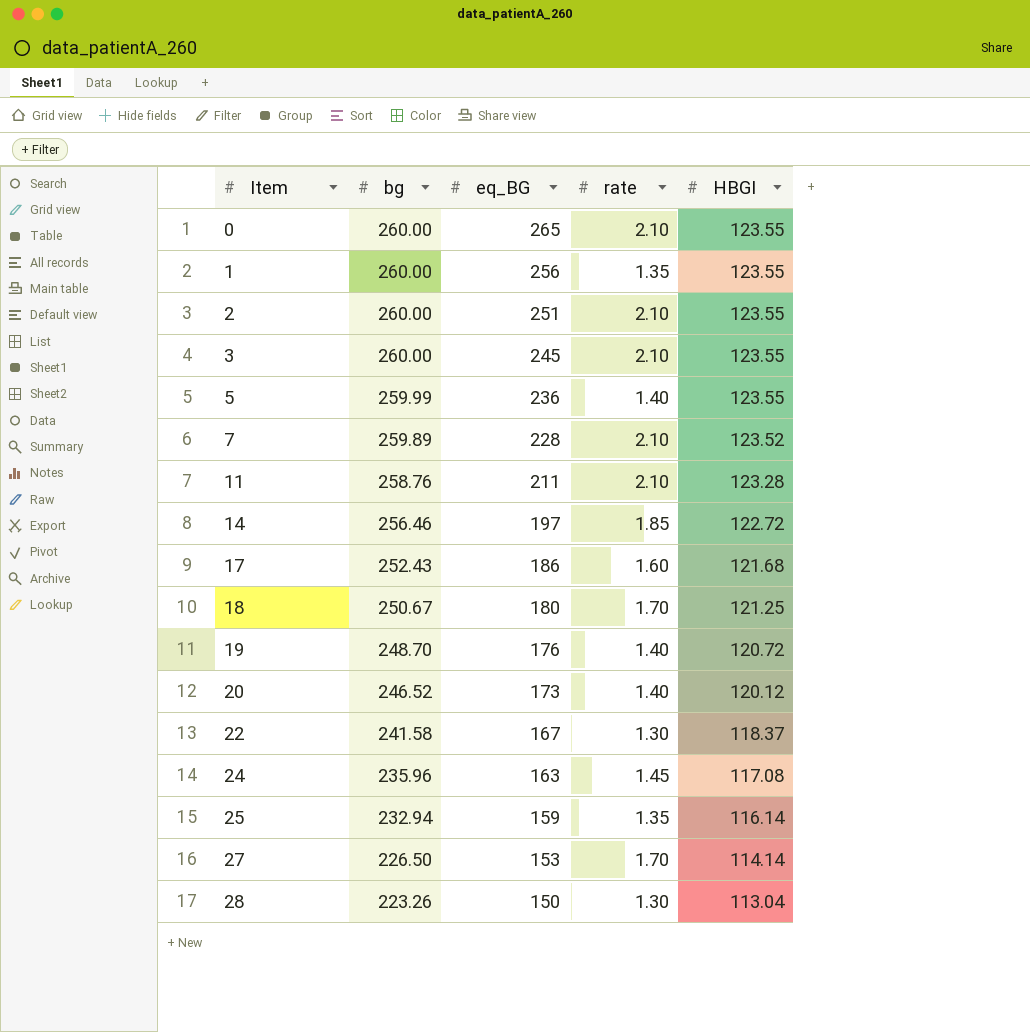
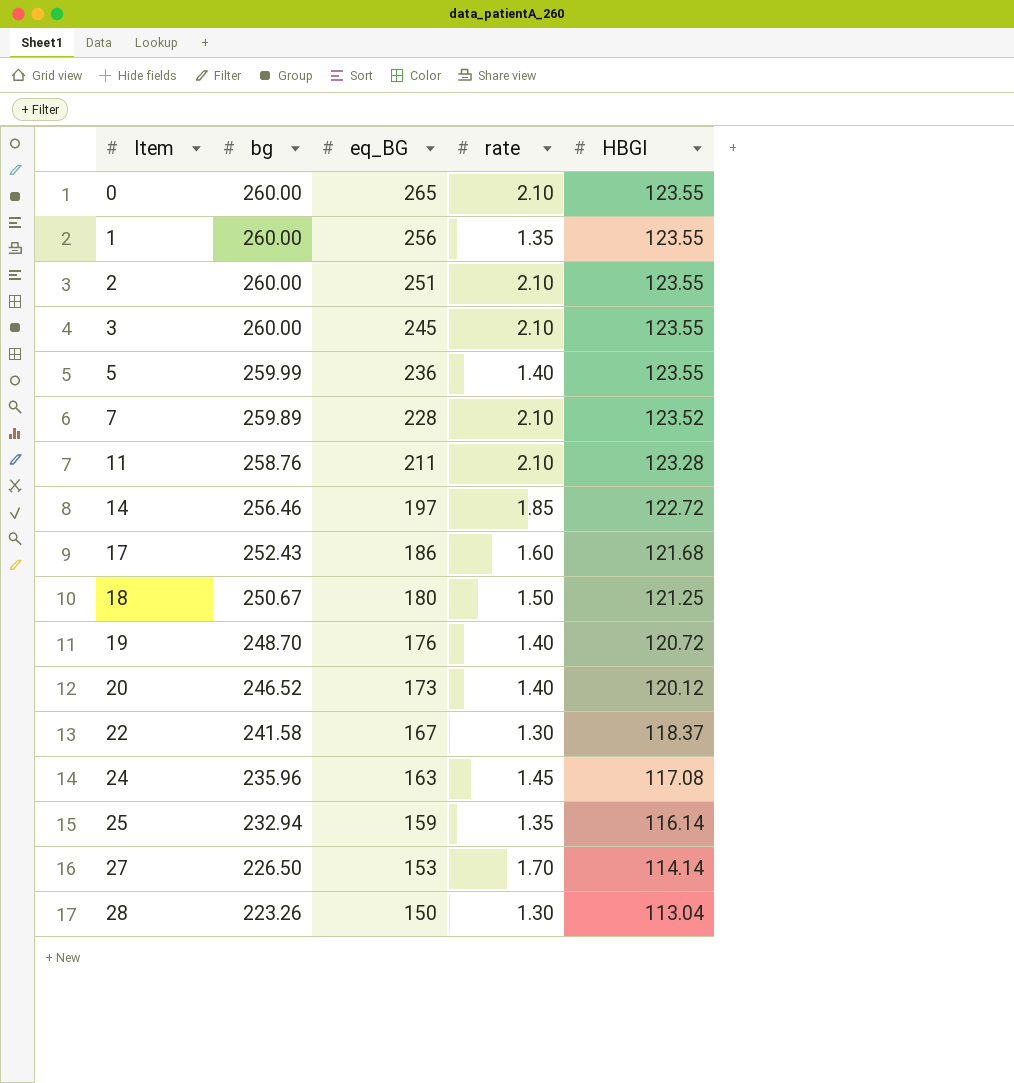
18 | rate: 1.70 -> 1.50

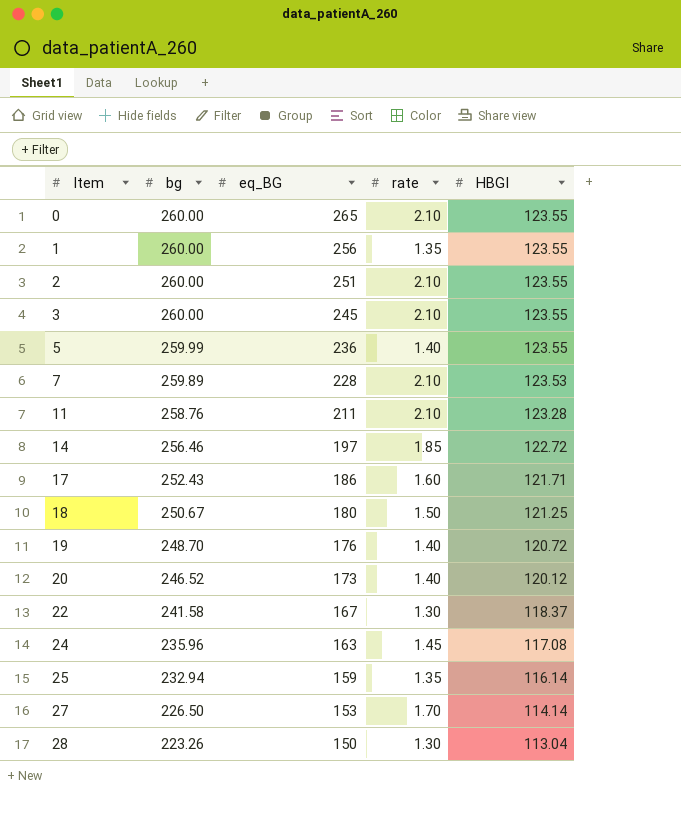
7 | HBGI: 123.52 -> 123.53
17 | HBGI: 121.68 -> 121.71

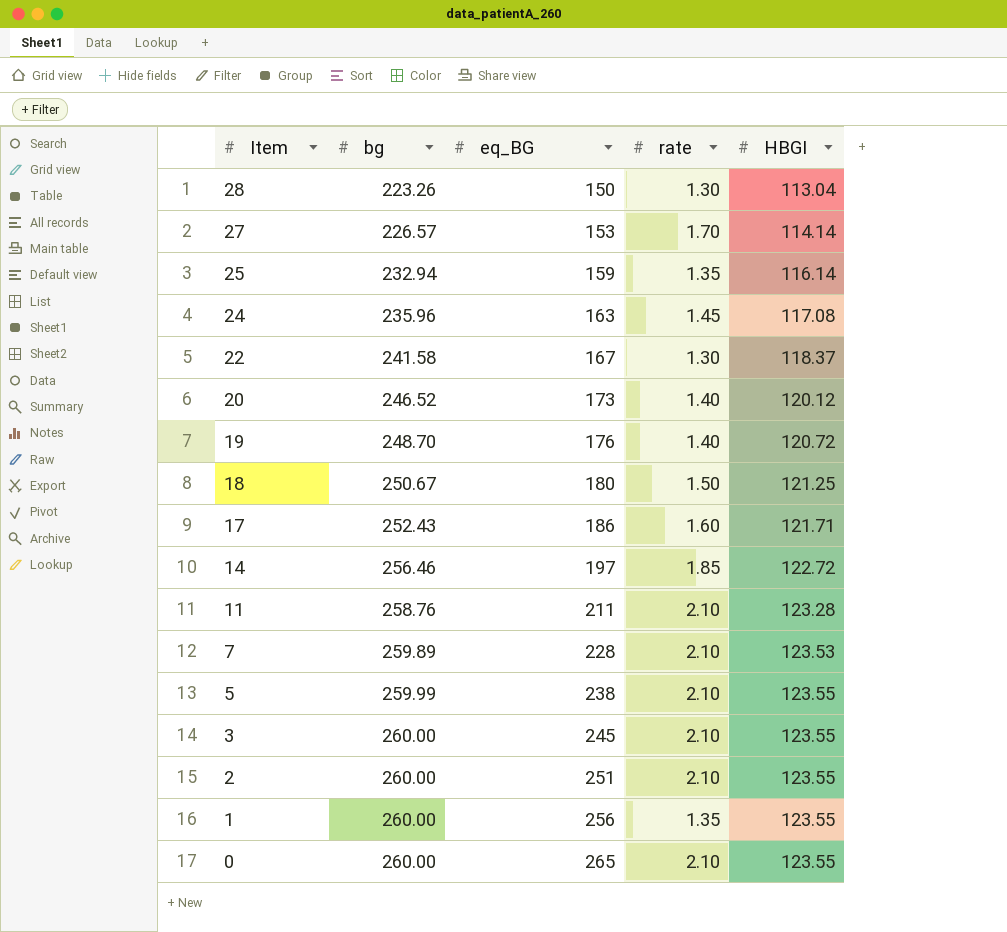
row order: Item ascending -> Item descending
27 | bg: 226.50 -> 226.57
5 | eq_BG: 236 -> 238
5 | rate: 1.40 -> 2.10

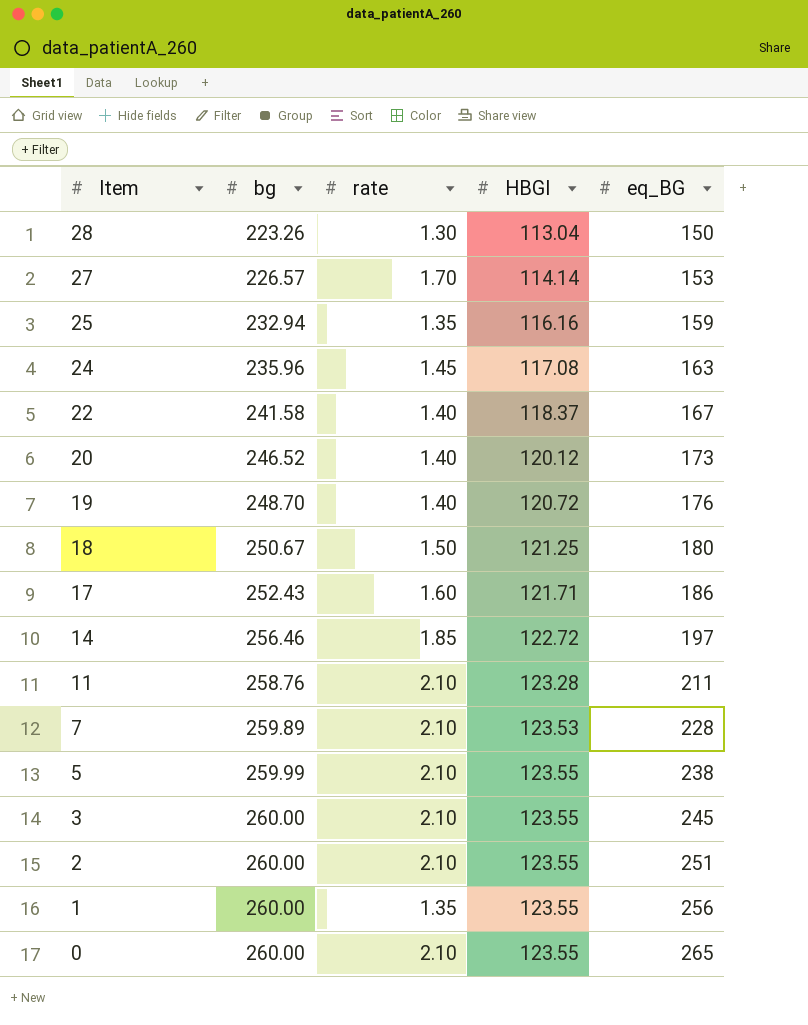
column eq_BG | position: 3 -> 5
25 | HBGI: 116.14 -> 116.16
22 | rate: 1.30 -> 1.40

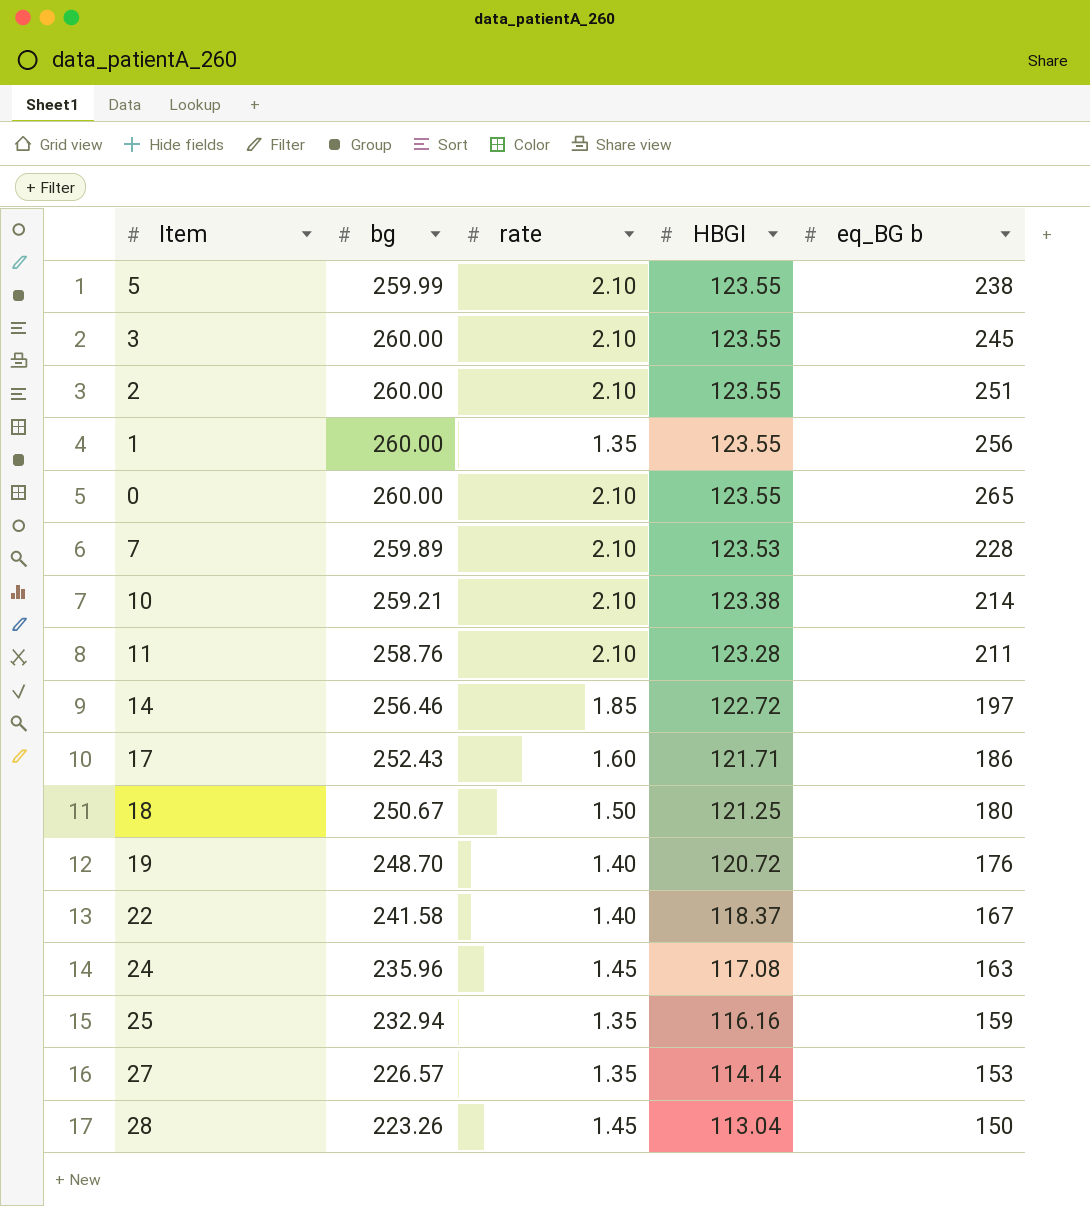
row order: Item descending -> HBGI descending
column name: eq_BG -> eq_BG b
row 20: 246.52 | 1.40 | 120.12 | 173 -> none
row 10: none -> 259.21 | 2.10 | 123.38 | 214
27 | rate: 1.70 -> 1.35
28 | rate: 1.30 -> 1.45

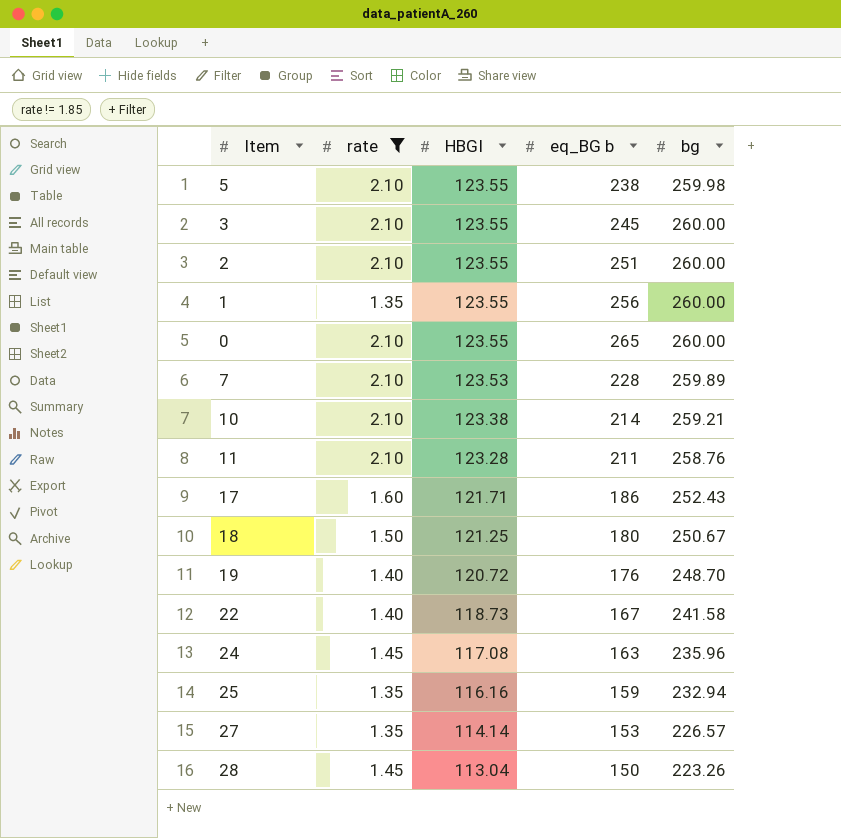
filter: none -> rate != 1.85
column bg | position: 2 -> 5
5 | bg: 259.99 -> 259.98
22 | HBGI: 118.37 -> 118.73

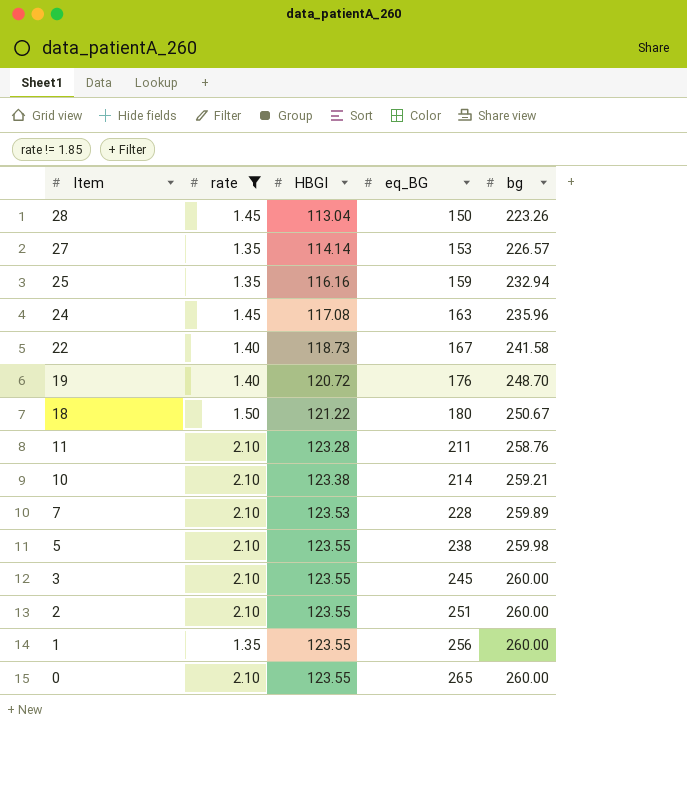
row order: HBGI descending -> Item descending
column name: eq_BG b -> eq_BG
row 17: 1.60 | 121.71 | 186 | 252.43 -> none
18 | HBGI: 121.25 -> 121.22

